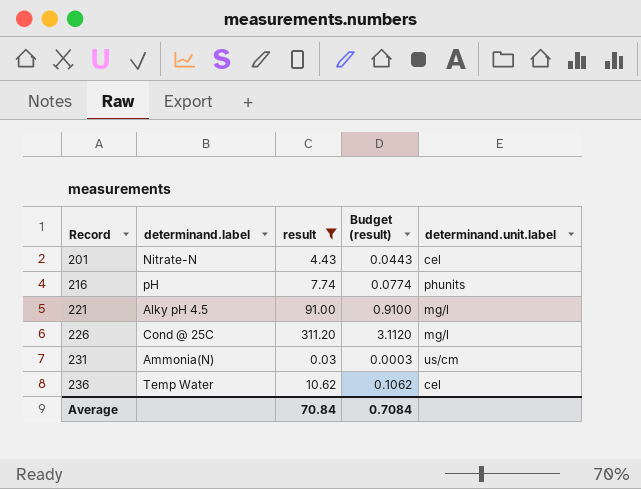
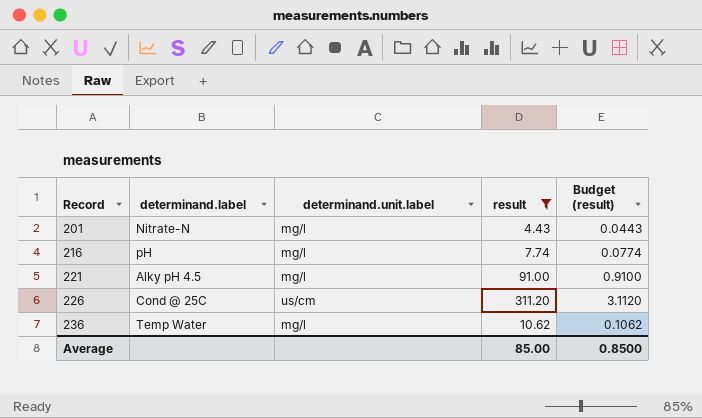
column determinand.unit.label | position: 5 -> 3
row 231: Ammonia(N) | 0.03 | 0.0003 | us/cm -> none
201 | determinand.unit.label: cel -> mg/l
216 | determinand.unit.label: phunits -> mg/l
226 | determinand.unit.label: mg/l -> us/cm
236 | determinand.unit.label: cel -> mg/l
Average | result: 70.84 -> 85.00
Average | Budget (result): 0.7084 -> 0.8500

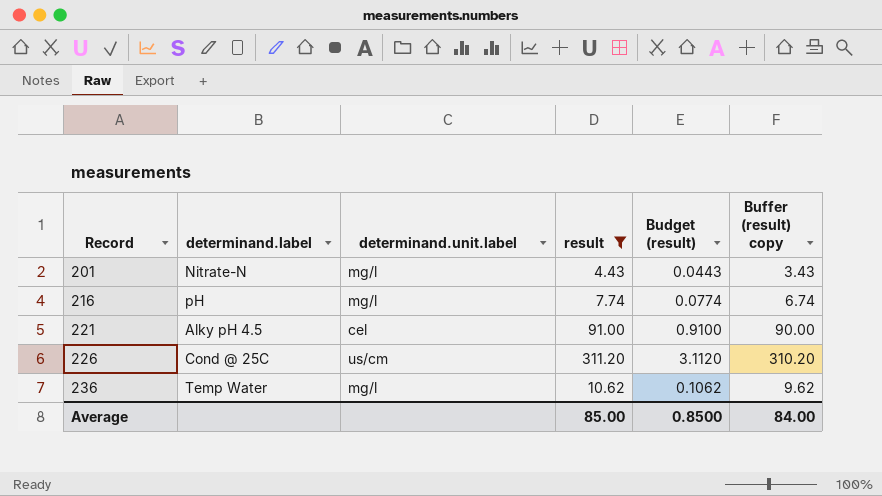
column Buffer (result) copy | formula: none -> [result] - 1
221 | determinand.unit.label: mg/l -> cel

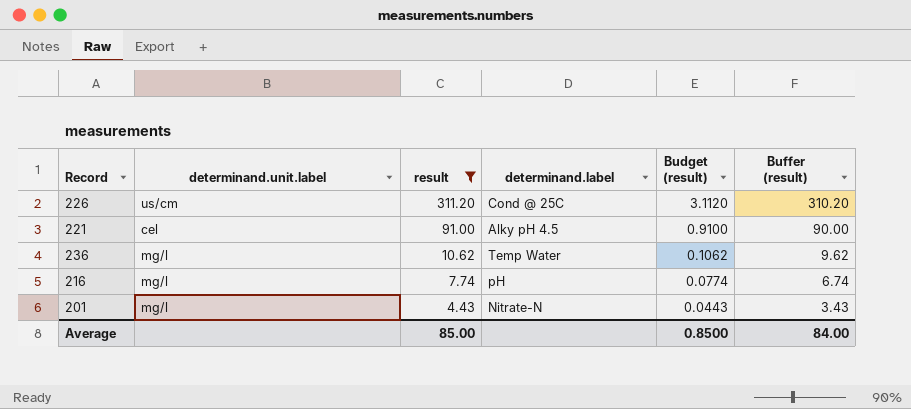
row order: Record ascending -> result descending
column determinand.label | position: 2 -> 4
column name: Buffer (result) copy -> Buffer (result)

